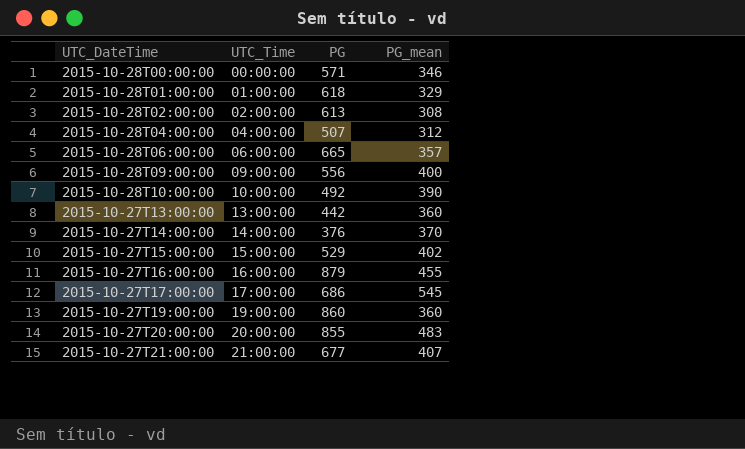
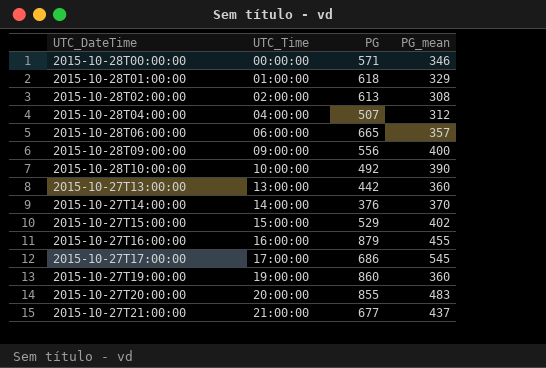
2015-10-27T21:00:00 | PG_mean: 407 -> 437

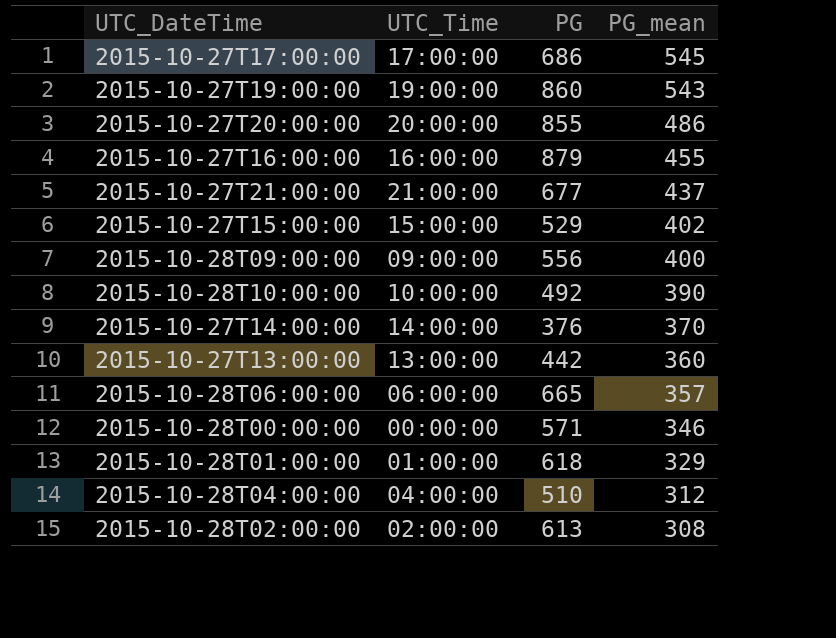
row order: UTC_Time ascending -> PG_mean descending
2015-10-27T19:00:00 | PG_mean: 360 -> 543
2015-10-27T20:00:00 | PG_mean: 483 -> 486
2015-10-28T04:00:00 | PG: 507 -> 510

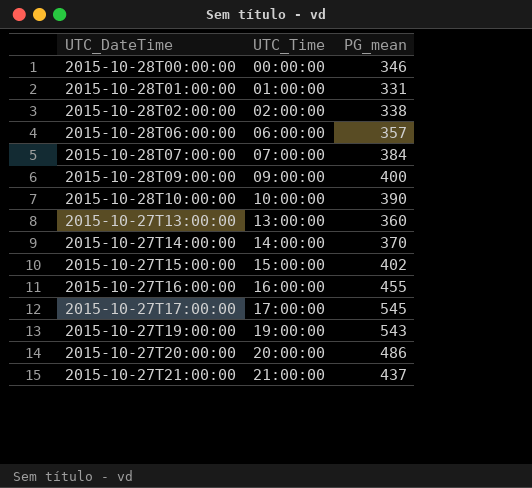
row order: PG_mean descending -> UTC_Time ascending
column PG | position: 3 -> none
row 2015-10-28T04:00:00: 04:00:00 | 510 | 312 -> none
2015-10-28T01:00:00 | PG_mean: 329 -> 331
2015-10-28T02:00:00 | PG_mean: 308 -> 338
row 2015-10-28T07:00:00: none -> 07:00:00 | 384

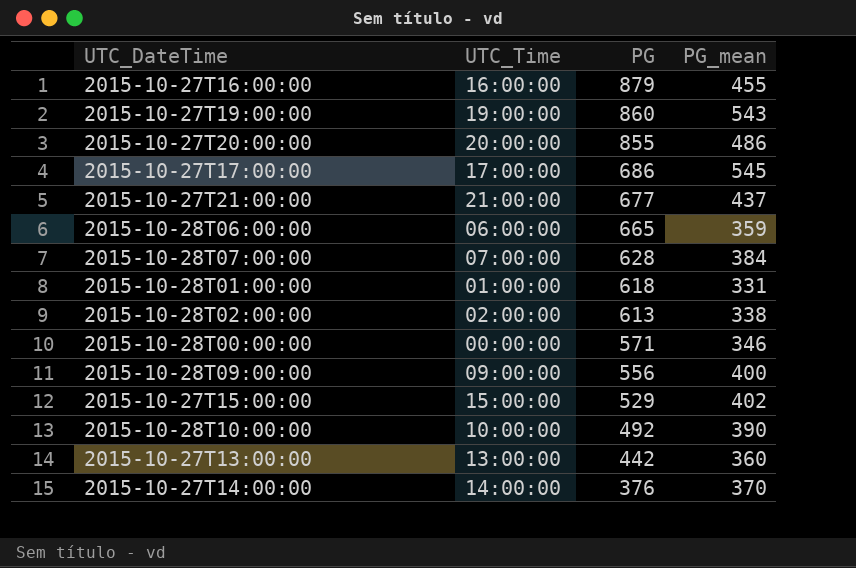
row order: UTC_Time ascending -> PG descending
column PG | position: none -> 3
2015-10-28T06:00:00 | PG_mean: 357 -> 359

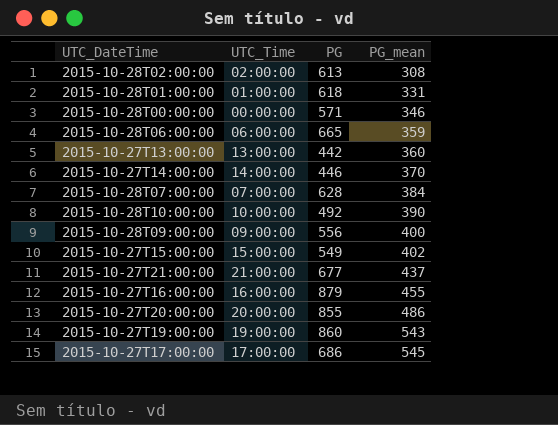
row order: PG descending -> PG_mean ascending
2015-10-28T02:00:00 | PG_mean: 338 -> 308
2015-10-27T14:00:00 | PG: 376 -> 446
2015-10-27T15:00:00 | PG: 529 -> 549

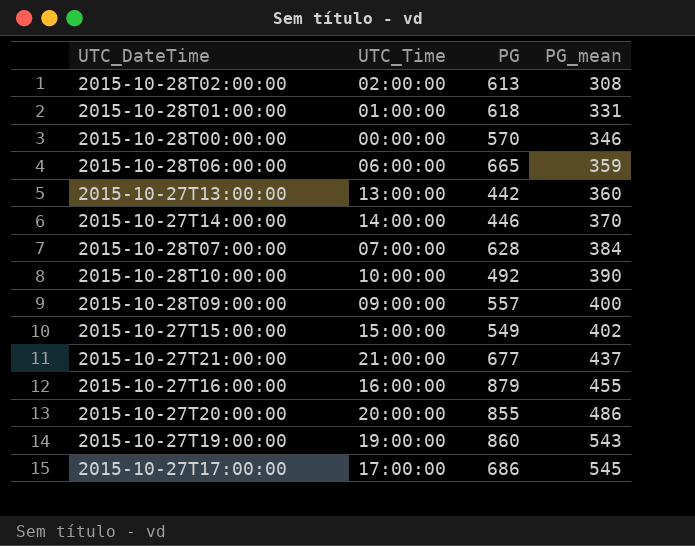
2015-10-28T00:00:00 | PG: 571 -> 570
2015-10-28T09:00:00 | PG: 556 -> 557

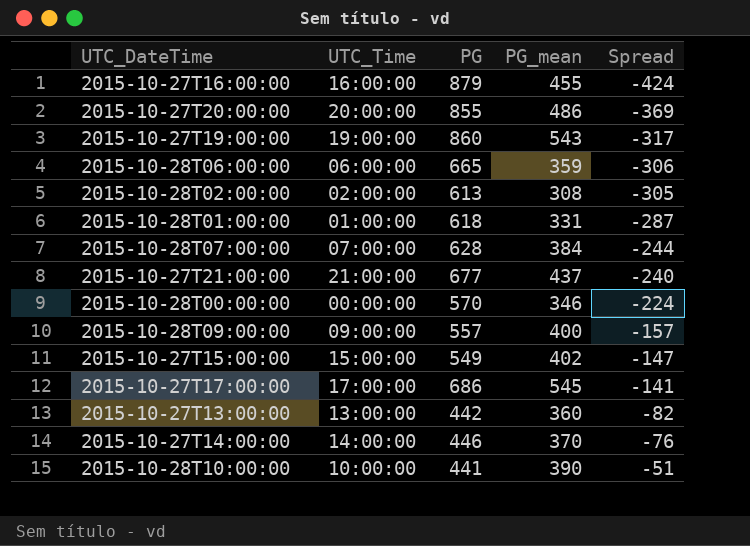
row order: PG_mean ascending -> Spread ascending
column Spread | formula: none -> [PG_mean] - [PG]
2015-10-28T10:00:00 | PG: 492 -> 441

